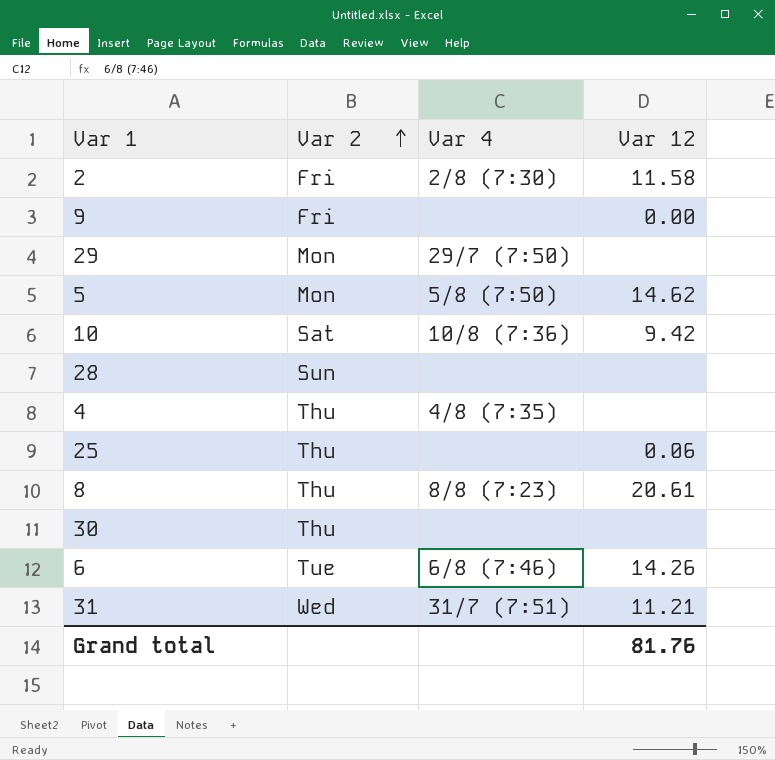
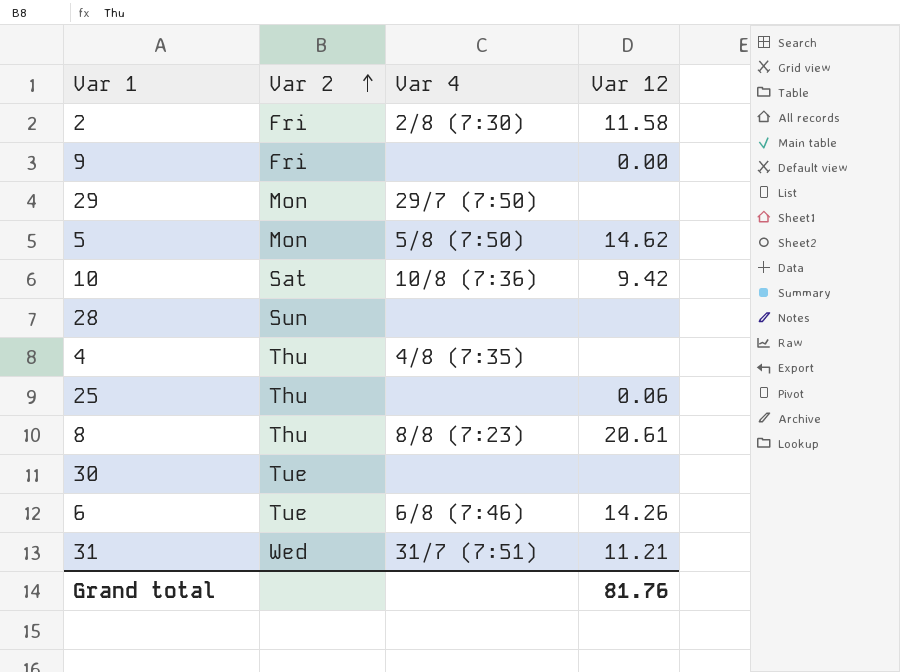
30 | Var 2: Thu -> Tue

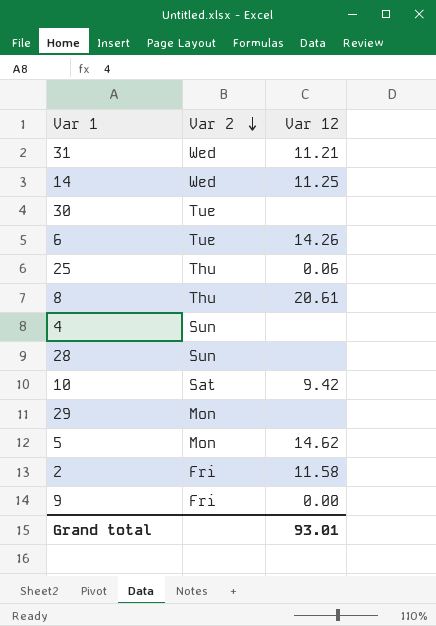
row order: Var 2 ascending -> Var 2 descending
column Var 4 | position: 3 -> none
row 14: none -> Wed | 11.25
4 | Var 2: Thu -> Sun
Grand total | Var 12: 81.76 -> 93.01

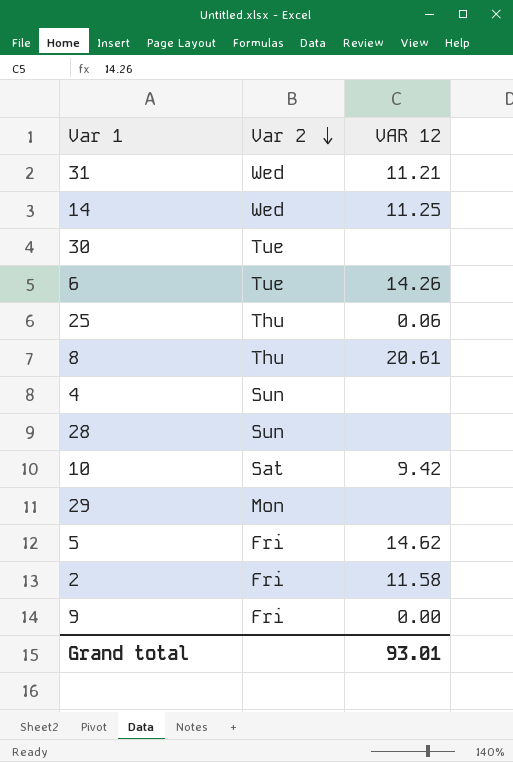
column name: Var 12 -> VAR 12
5 | Var 2: Mon -> Fri

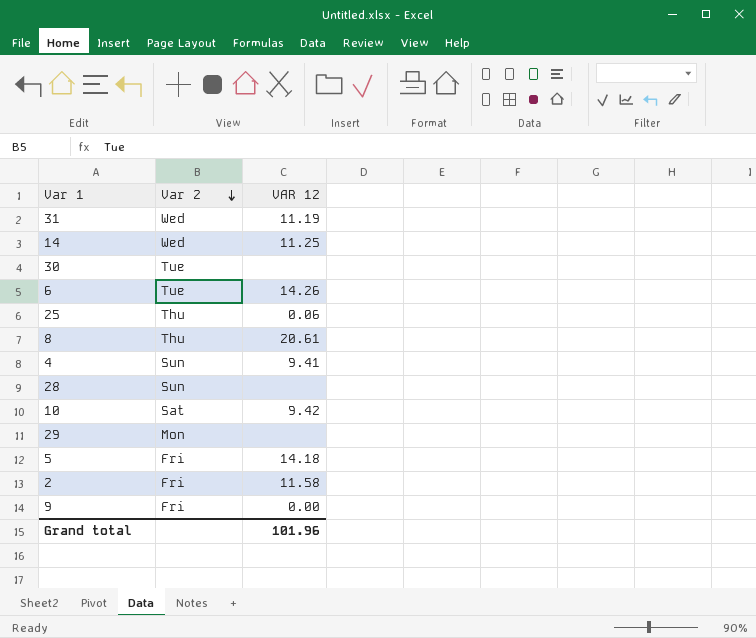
31 | VAR 12: 11.21 -> 11.19
4 | VAR 12: none -> 9.41
5 | VAR 12: 14.62 -> 14.18
Grand total | VAR 12: 93.01 -> 101.96

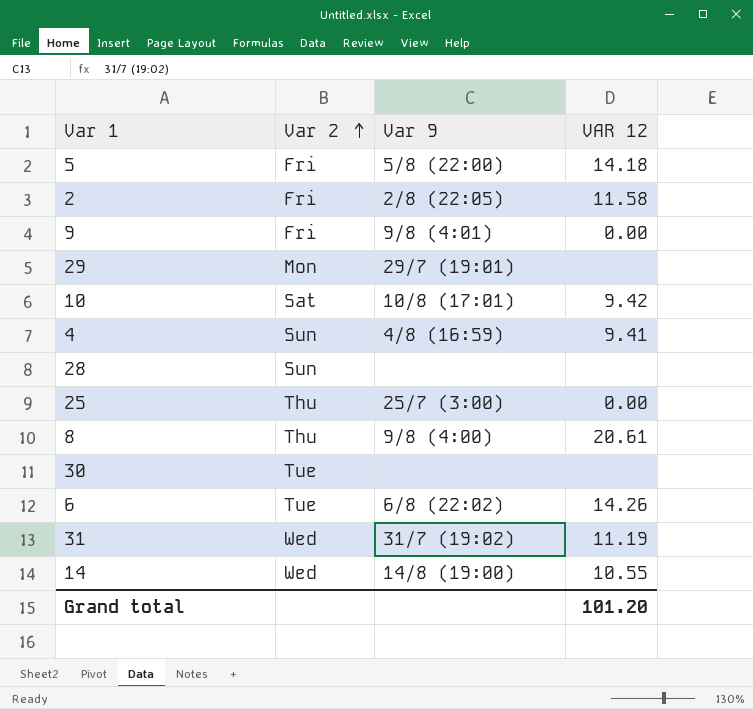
row order: Var 2 descending -> Var 2 ascending
column Var 9 | position: none -> 3
25 | VAR 12: 0.06 -> 0.00
14 | VAR 12: 11.25 -> 10.55
Grand total | VAR 12: 101.96 -> 101.20

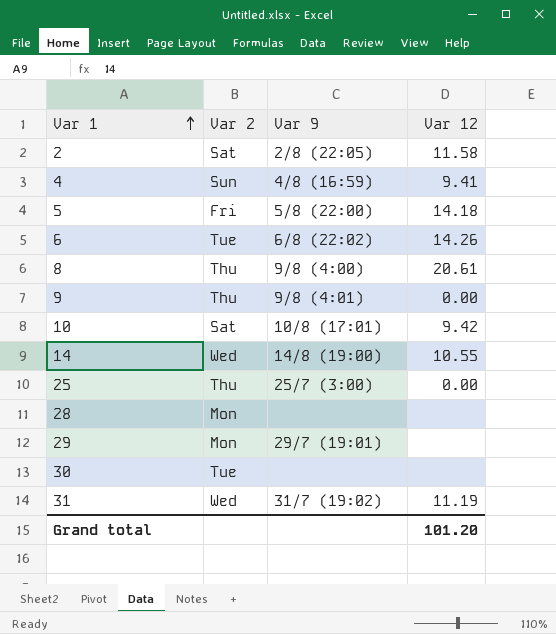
row order: Var 2 ascending -> Var 1 ascending
column name: VAR 12 -> Var 12
2 | Var 2: Fri -> Sat
9 | Var 2: Fri -> Thu
28 | Var 2: Sun -> Mon

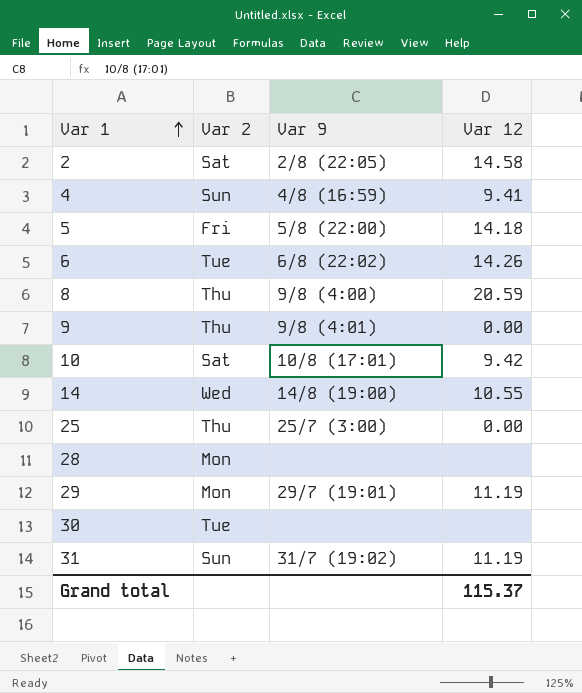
2 | Var 12: 11.58 -> 14.58
8 | Var 12: 20.61 -> 20.59
29 | Var 12: none -> 11.19
31 | Var 2: Wed -> Sun
Grand total | Var 12: 101.20 -> 115.37

